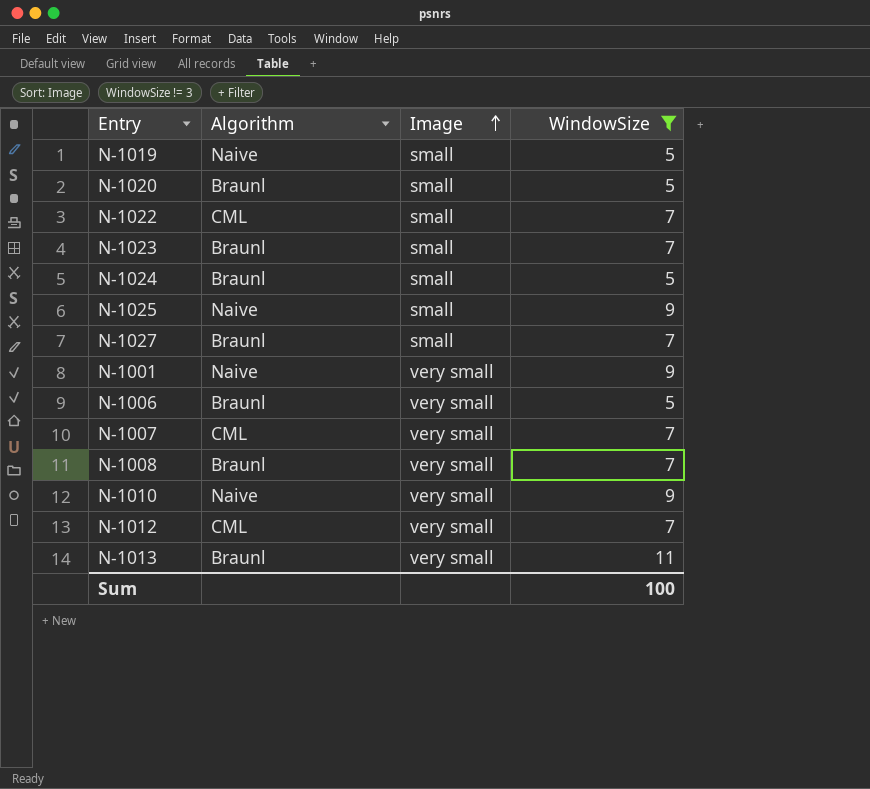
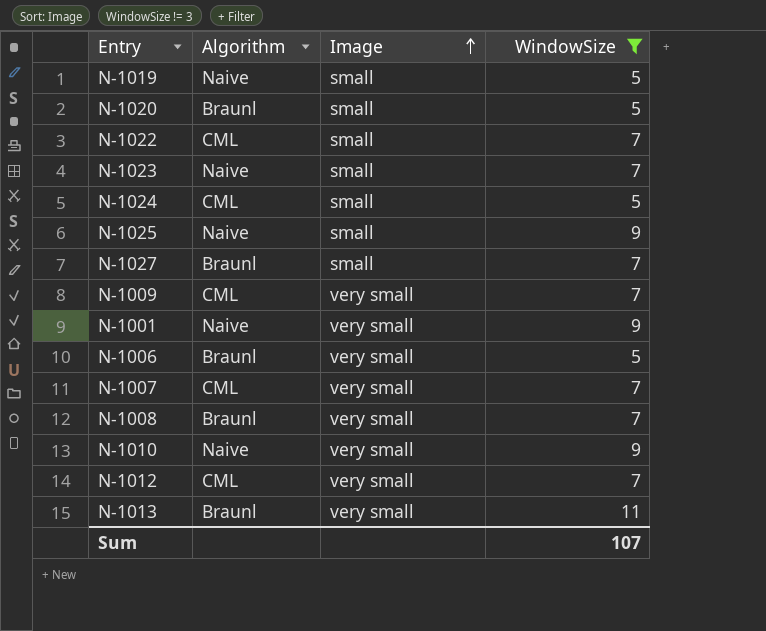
N-1023 | Algorithm: Braunl -> Naive
N-1024 | Algorithm: Braunl -> CML
row N-1009: none -> CML | very small | 7
Sum | WindowSize: 100 -> 107

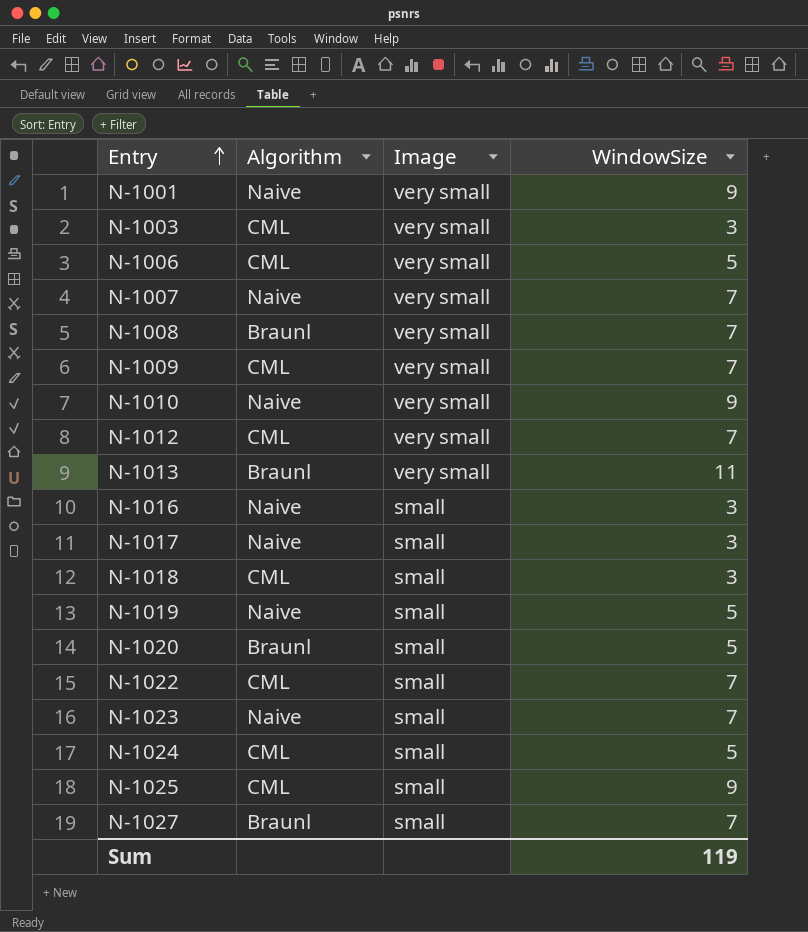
filter: WindowSize != 3 -> none
row order: Image ascending -> Entry ascending
N-1006 | Algorithm: Braunl -> CML
N-1007 | Algorithm: CML -> Naive
N-1025 | Algorithm: Naive -> CML
Sum | WindowSize: 107 -> 119

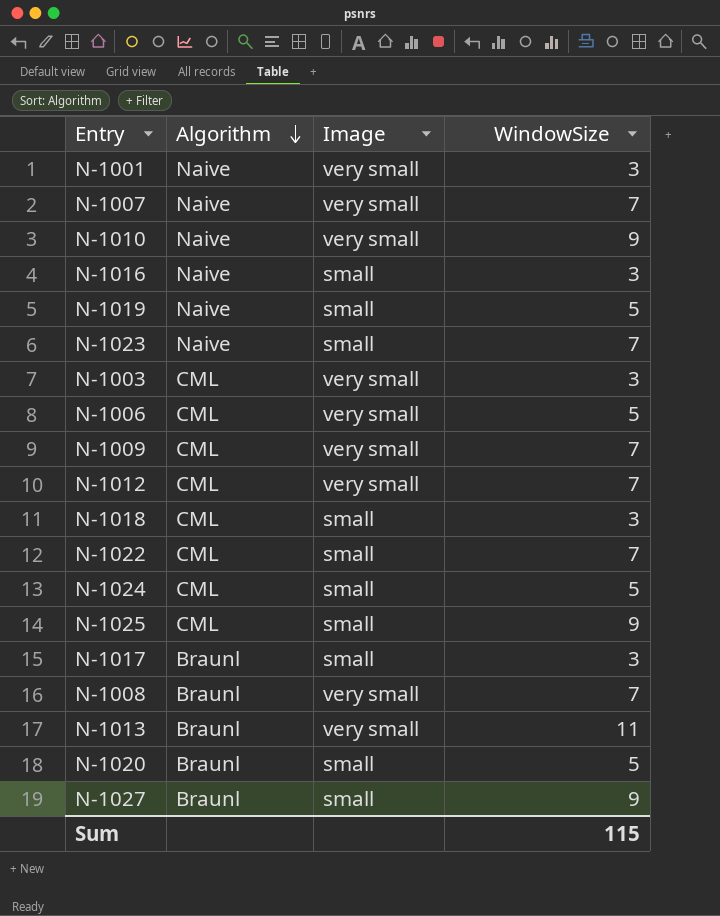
row order: Entry ascending -> Algorithm descending
N-1001 | WindowSize: 9 -> 3
N-1017 | Algorithm: Naive -> Braunl
N-1027 | WindowSize: 7 -> 9
Sum | WindowSize: 119 -> 115

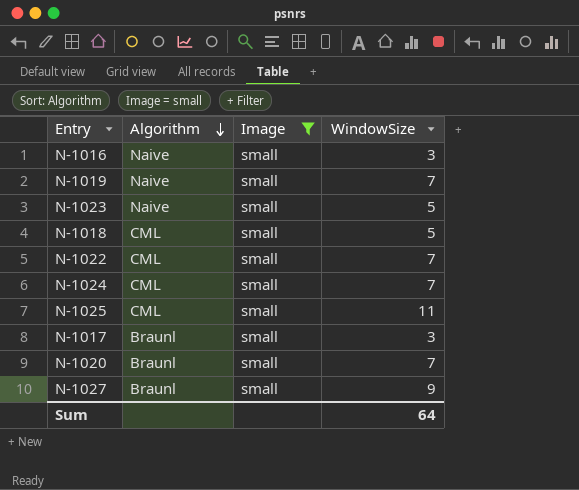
filter: none -> Image = small
N-1019 | WindowSize: 5 -> 7
N-1023 | WindowSize: 7 -> 5
N-1018 | WindowSize: 3 -> 5
N-1024 | WindowSize: 5 -> 7
N-1025 | WindowSize: 9 -> 11
N-1020 | WindowSize: 5 -> 7
Sum | WindowSize: 115 -> 64

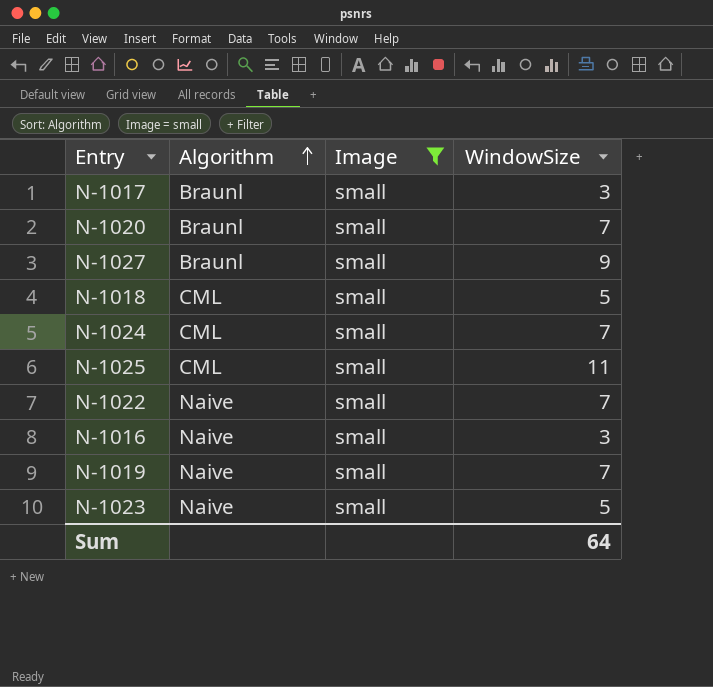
row order: Algorithm descending -> Algorithm ascending
N-1022 | Algorithm: CML -> Naive

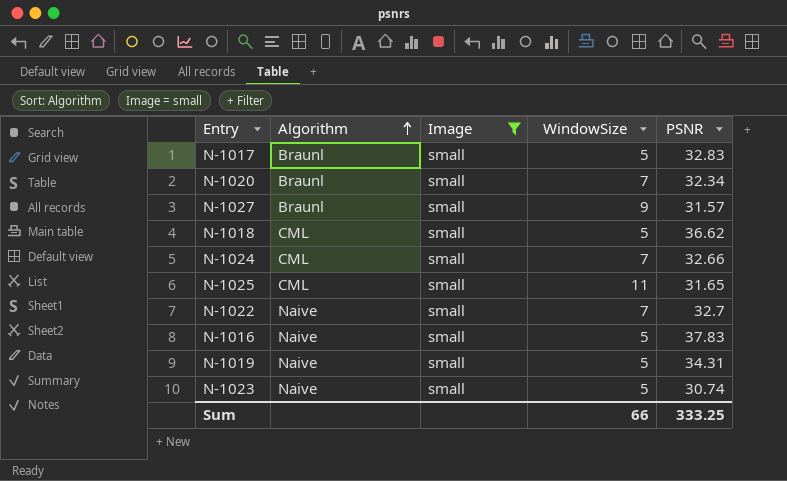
column PSNR | position: none -> 5
N-1017 | WindowSize: 3 -> 5
N-1016 | WindowSize: 3 -> 5
N-1019 | WindowSize: 7 -> 5
Sum | WindowSize: 64 -> 66

